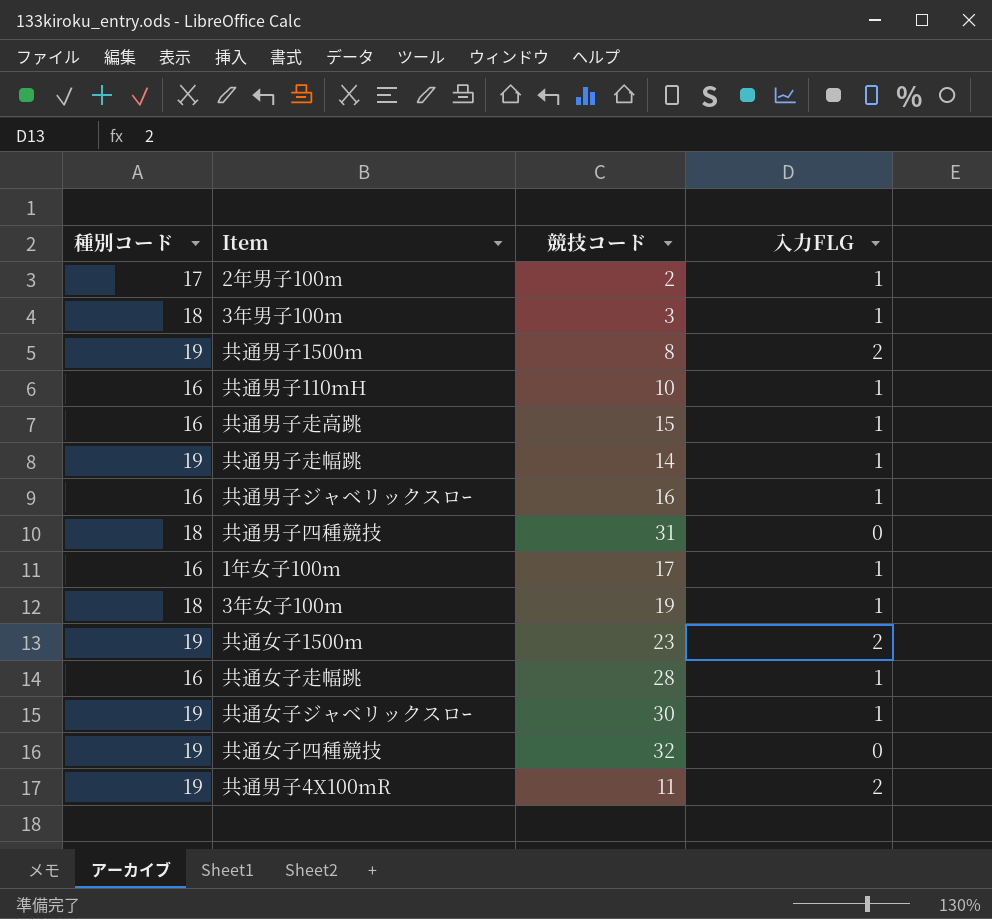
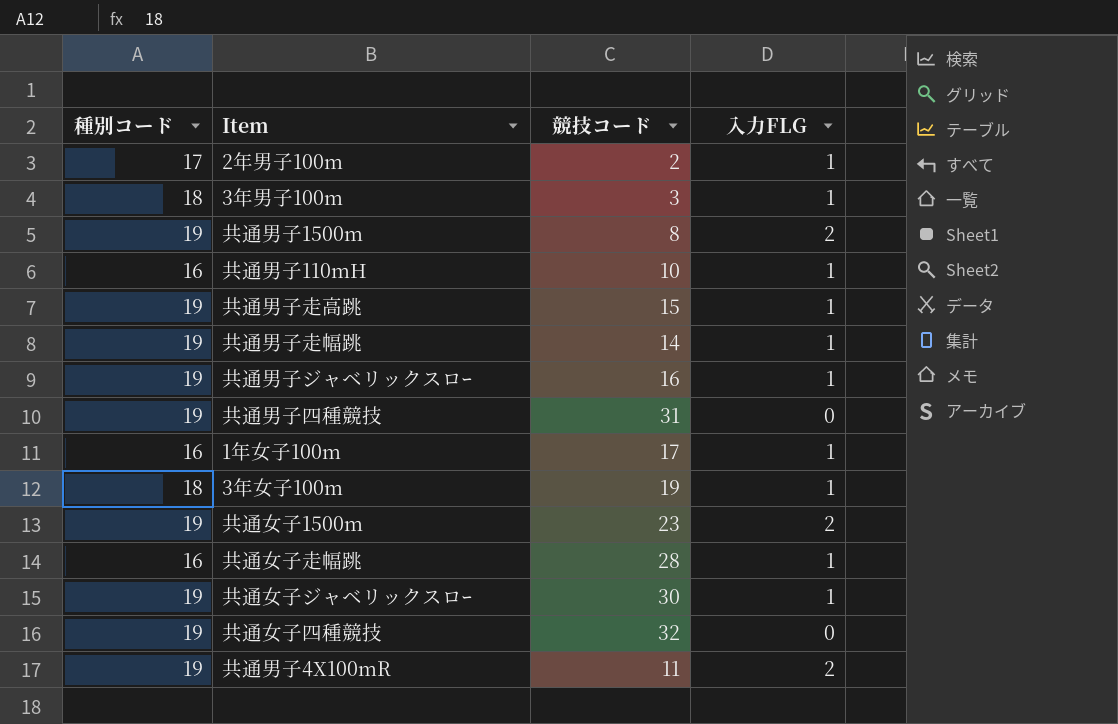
共通男子走高跳 | 種別コード: 16 -> 19
共通男子ジャベリックスロｰ | 種別コード: 16 -> 19
共通男子四種競技 | 種別コード: 18 -> 19

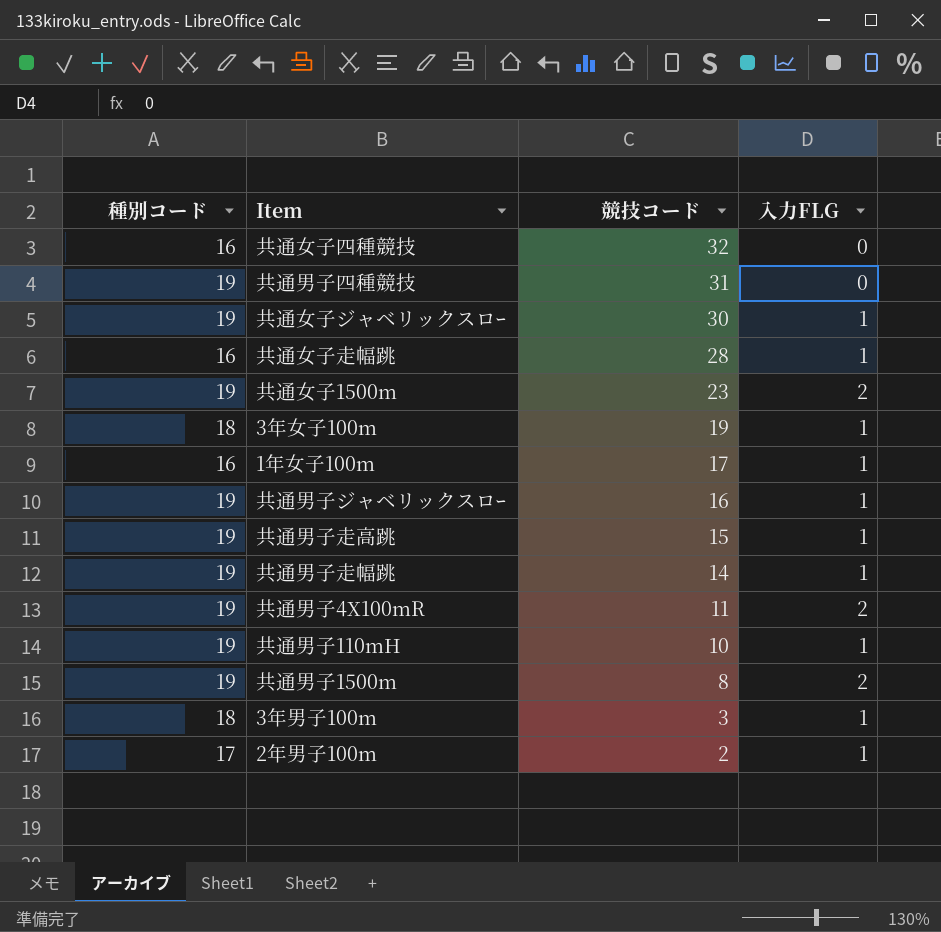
row order: none -> 競技コード descending
共通女子四種競技 | 種別コード: 19 -> 16
共通男子110mH | 種別コード: 16 -> 19

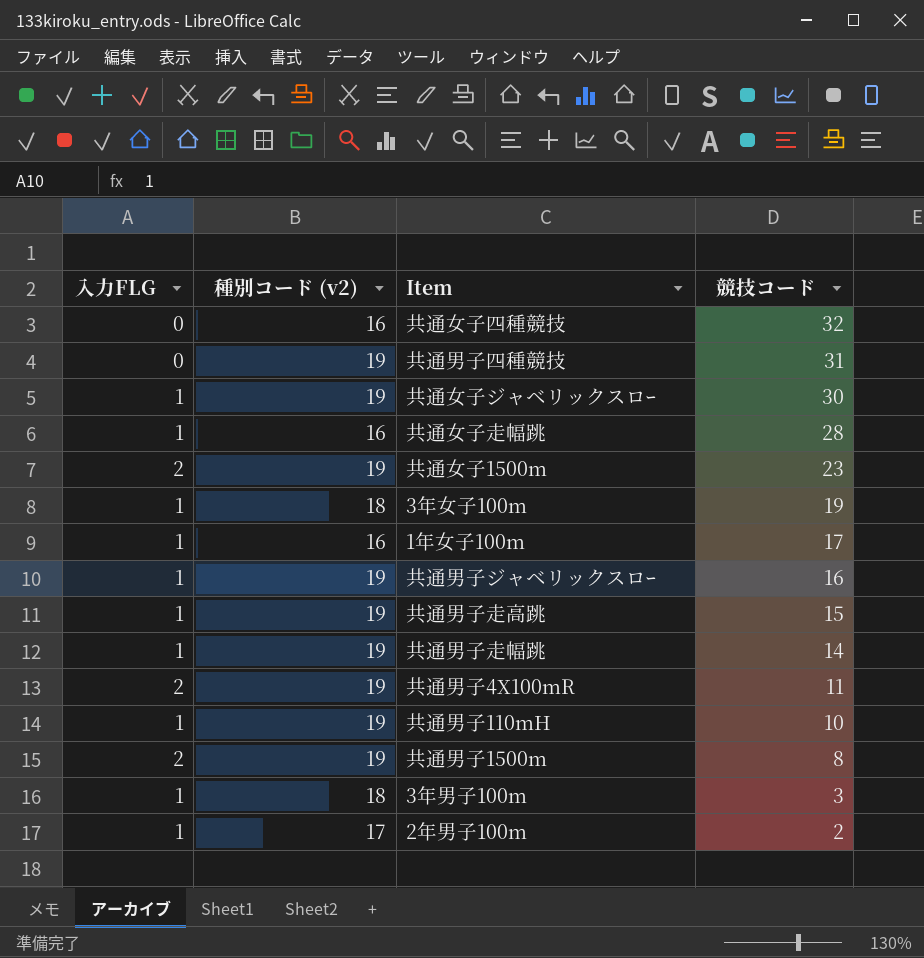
column 入力FLG | position: 4 -> 1
column name: 種別コード -> 種別コード (v2)

